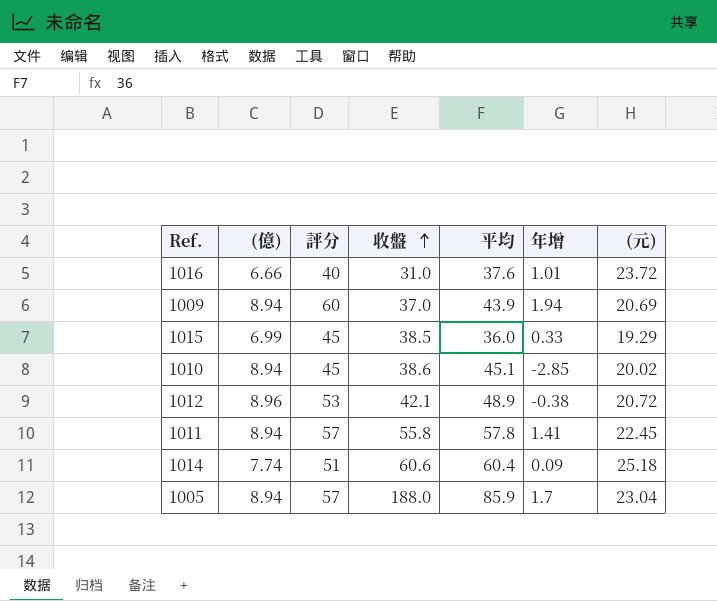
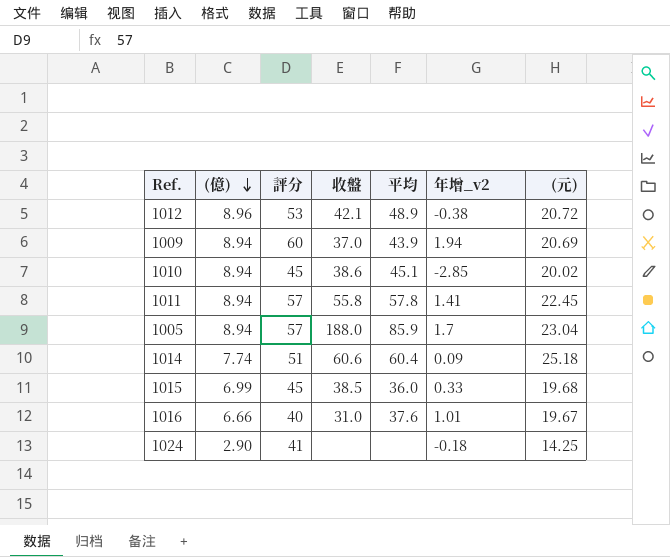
row order: 收盤 ascending -> (億) descending
column name: 年增 -> 年增_v2
1015 | (元): 19.29 -> 19.68
1016 | (元): 23.72 -> 19.67
row 1024: none -> 2.90 | 41 | none | none | -0.18 | 14.25

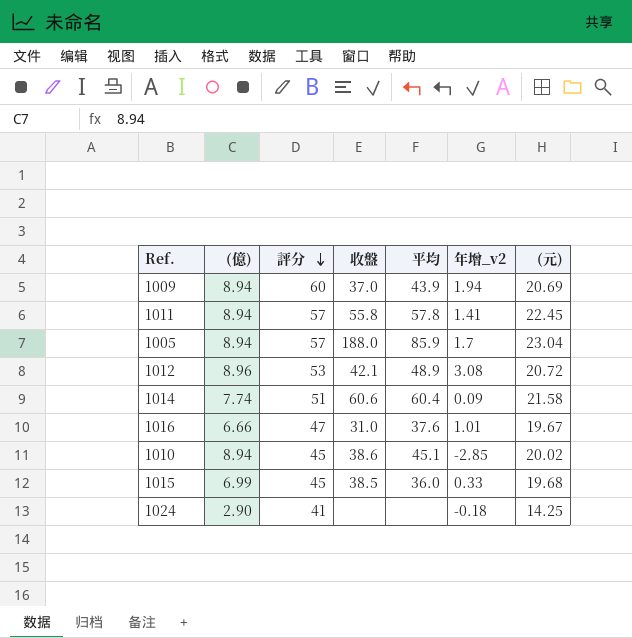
row order: (億) descending -> 評分 descending
1012 | 年增_v2: -0.38 -> 3.08
1014 | (元): 25.18 -> 21.58
1016 | 評分: 40 -> 47

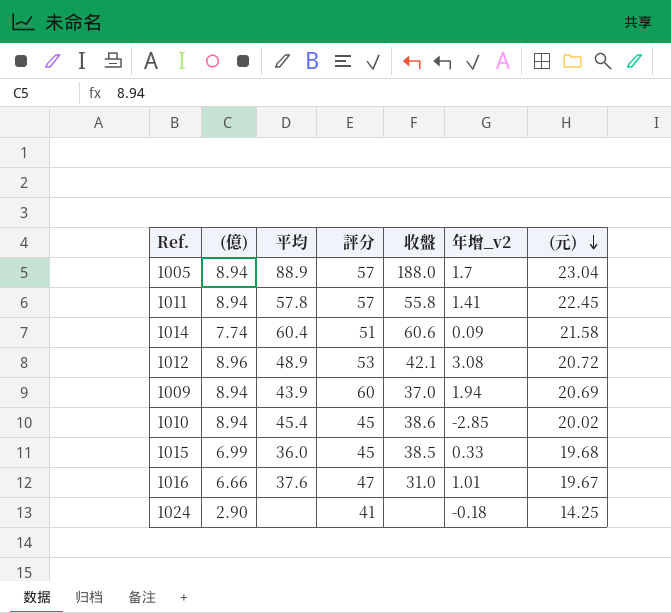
row order: 評分 descending -> (元) descending
column 平均 | position: 5 -> 3
1005 | 平均: 85.9 -> 88.9
1010 | 平均: 45.1 -> 45.4

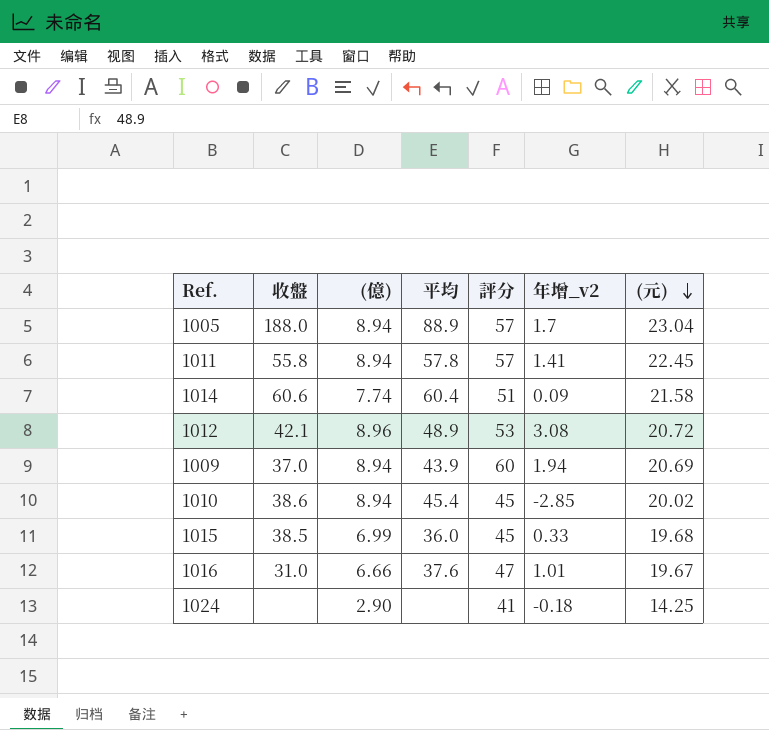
column 收盤 | position: 5 -> 2

